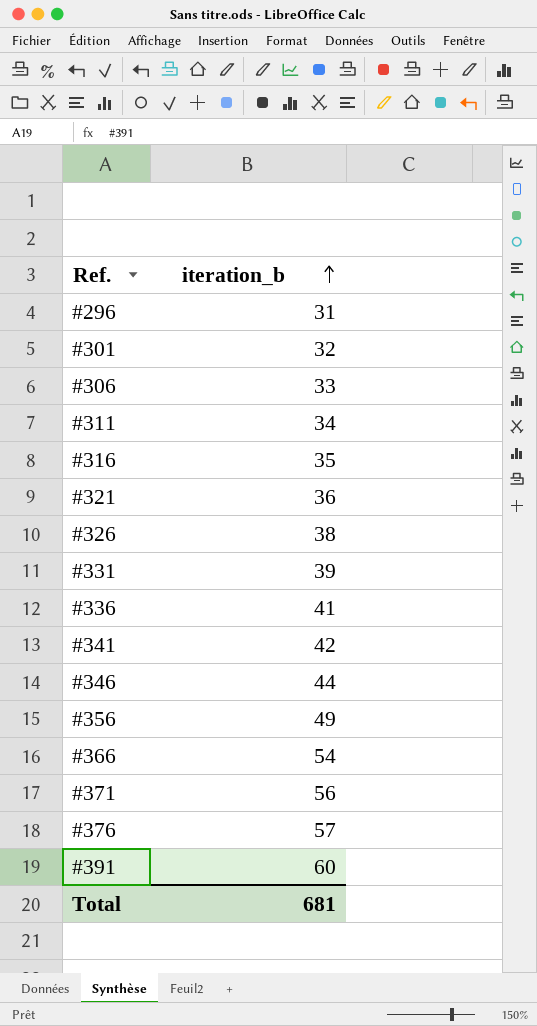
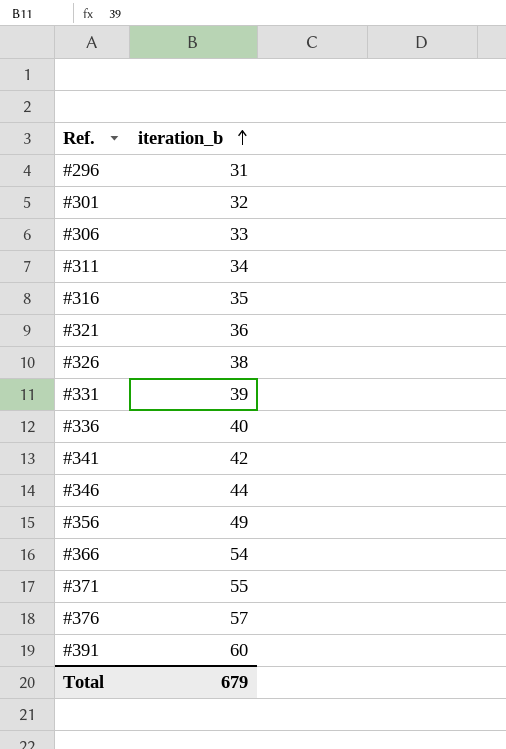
#336 | iteration_b: 41 -> 40
#371 | iteration_b: 56 -> 55
Total | iteration_b: 681 -> 679

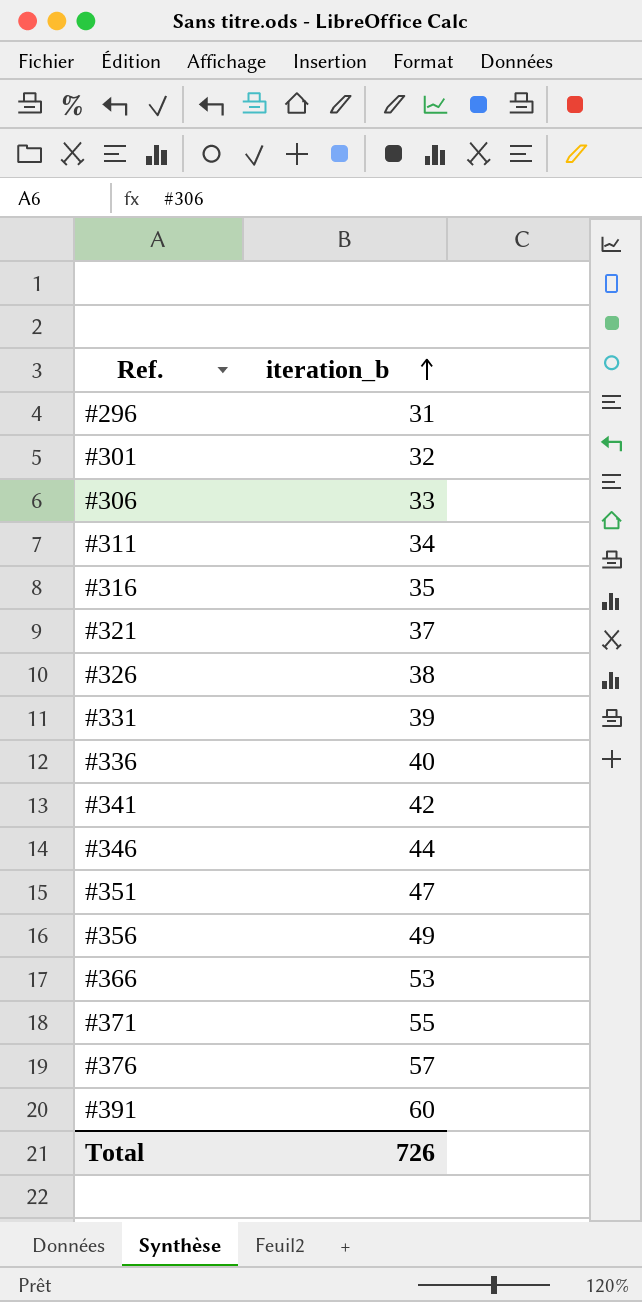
#321 | iteration_b: 36 -> 37
row #351: none -> 47
#366 | iteration_b: 54 -> 53
Total | iteration_b: 679 -> 726

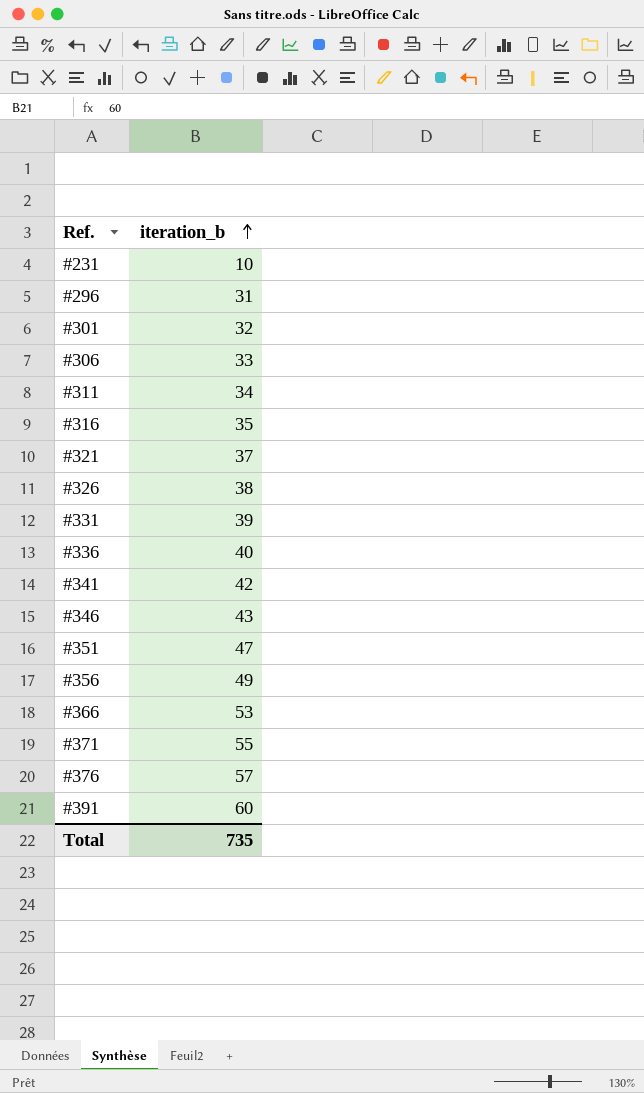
row #231: none -> 10
#346 | iteration_b: 44 -> 43
Total | iteration_b: 726 -> 735

